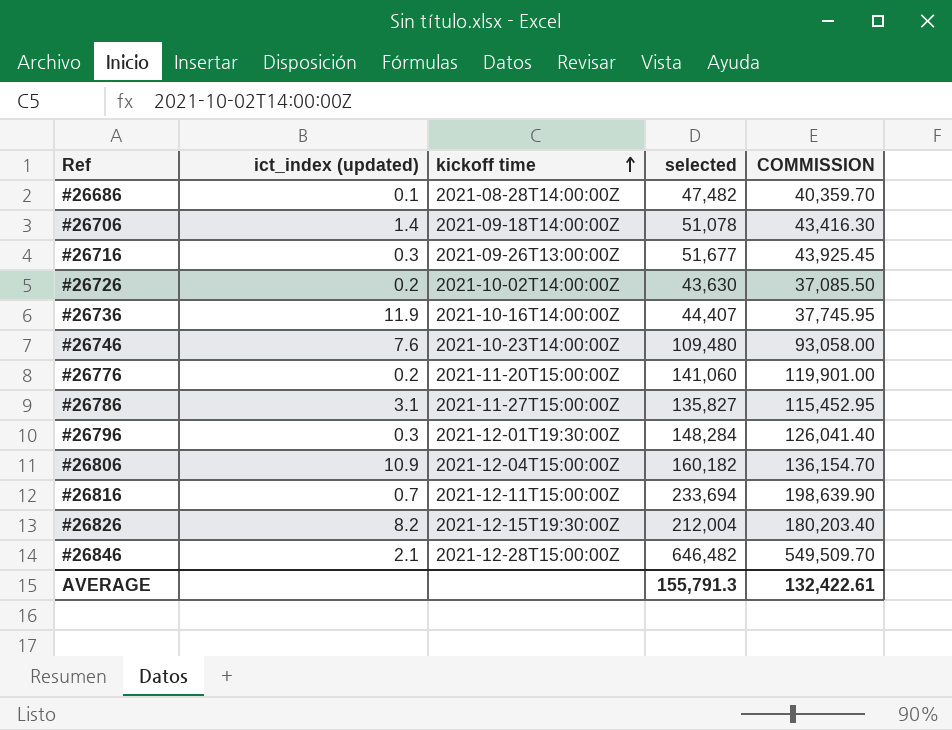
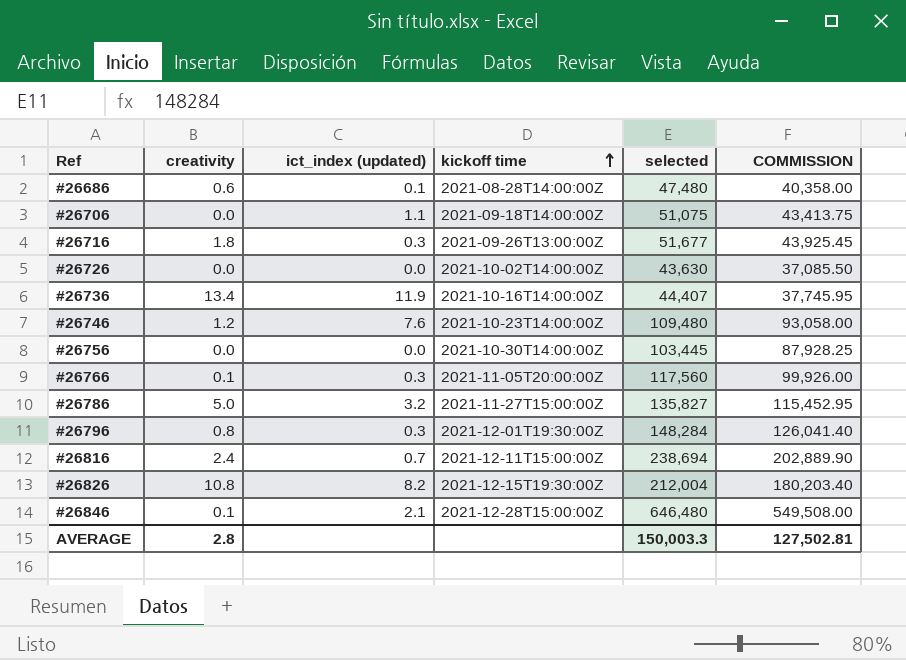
column creativity | position: none -> 2
row #26776: 0.2 | 2021-11-20T15:00:00Z | 141,060 | 119,901.00 -> none
row #26806: 10.9 | 2021-12-04T15:00:00Z | 160,182 | 136,154.70 -> none
#26686 | selected: 47,482 -> 47,480
#26686 | COMMISSION: 40,359.70 -> 40,358.00
#26706 | ict_index (updated): 1.4 -> 1.1
#26706 | selected: 51,078 -> 51,075
#26706 | COMMISSION: 43,416.30 -> 43,413.75
#26726 | ict_index (updated): 0.2 -> 0.0
row #26756: none -> 0.0 | 0.0 | 2021-10-30T14:00:00Z | 103,445 | 87,928.25
row #26766: none -> 0.1 | 0.3 | 2021-11-05T20:00:00Z | 117,560 | 99,926.00
#26786 | ict_index (updated): 3.1 -> 3.2
#26816 | selected: 233,694 -> 238,694
#26816 | COMMISSION: 198,639.90 -> 202,889.90
#26846 | selected: 646,482 -> 646,480
#26846 | COMMISSION: 549,509.70 -> 549,508.00
AVERAGE | selected: 155,791.3 -> 150,003.3
AVERAGE | COMMISSION: 132,422.61 -> 127,502.81

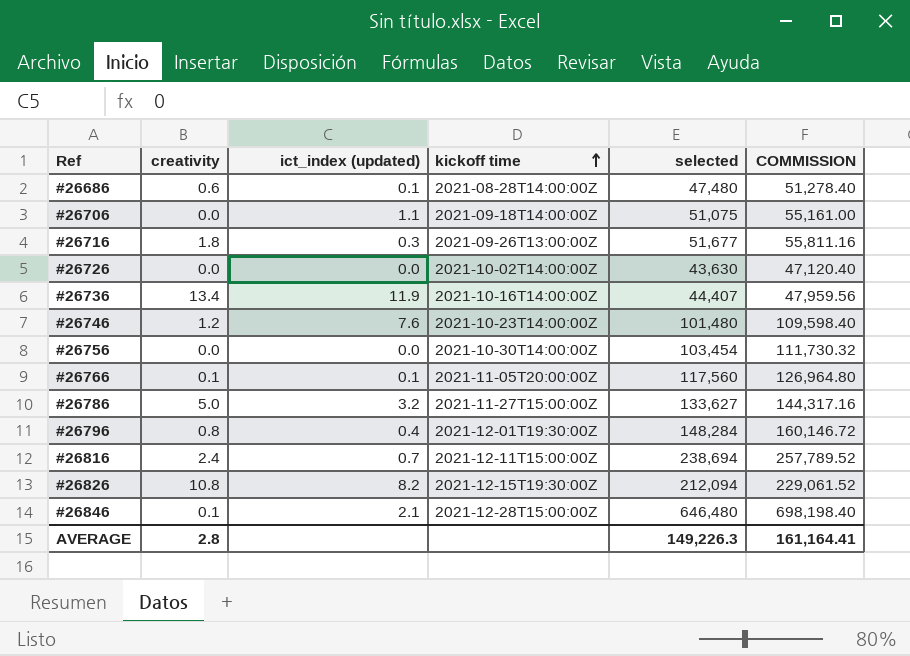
column COMMISSION | formula: [selected] * 0.85 -> [selected] * 1.08
#26746 | selected: 109,480 -> 101,480
#26756 | selected: 103,445 -> 103,454
#26766 | ict_index (updated): 0.3 -> 0.1
#26786 | selected: 135,827 -> 133,627
#26796 | ict_index (updated): 0.3 -> 0.4
#26826 | selected: 212,004 -> 212,094
AVERAGE | selected: 150,003.3 -> 149,226.3
AVERAGE | COMMISSION: 127,502.81 -> 161,164.41

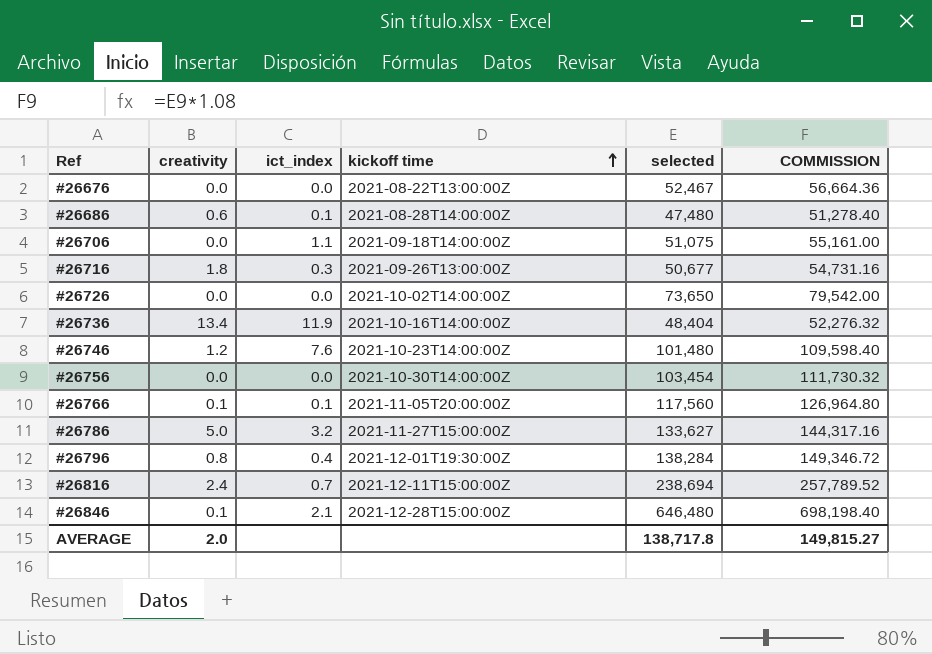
column name: ict_index (updated) -> ict_index
row #26826: 10.8 | 8.2 | 2021-12-15T19:30:00Z | 212,094 | 229,061.52 -> none
row #26676: none -> 0.0 | 0.0 | 2021-08-22T13:00:00Z | 52,467 | 56,664.36
#26716 | selected: 51,677 -> 50,677
#26716 | COMMISSION: 55,811.16 -> 54,731.16
#26726 | selected: 43,630 -> 73,650
#26726 | COMMISSION: 47,120.40 -> 79,542.00
#26736 | selected: 44,407 -> 48,404
#26736 | COMMISSION: 47,959.56 -> 52,276.32
#26796 | selected: 148,284 -> 138,284
#26796 | COMMISSION: 160,146.72 -> 149,346.72
AVERAGE | creativity: 2.8 -> 2.0
AVERAGE | selected: 149,226.3 -> 138,717.8
AVERAGE | COMMISSION: 161,164.41 -> 149,815.27

